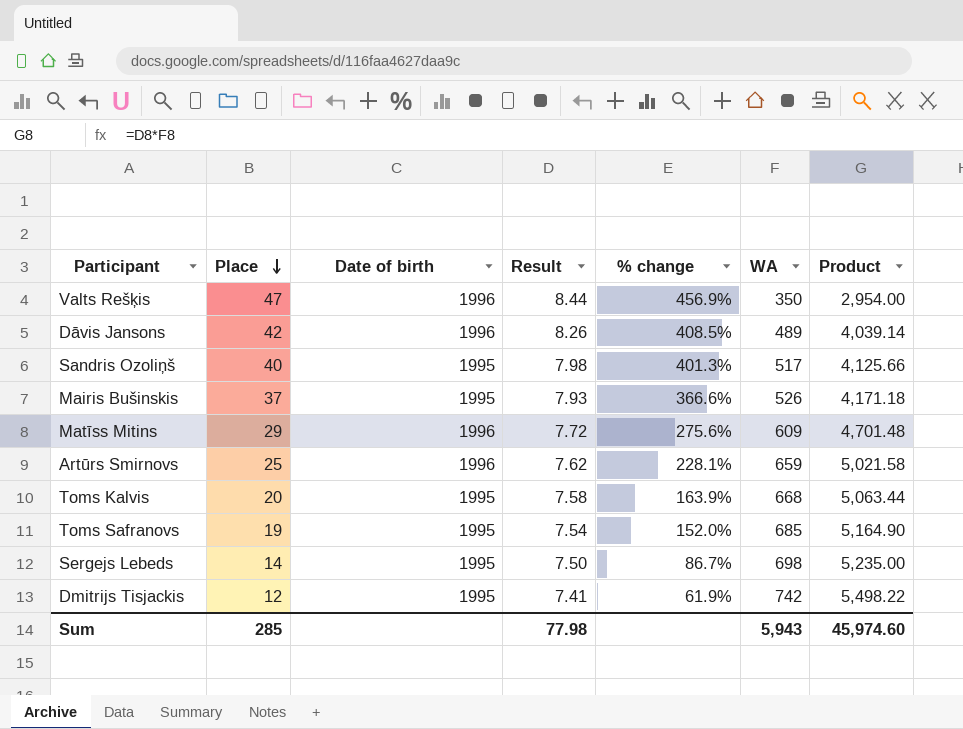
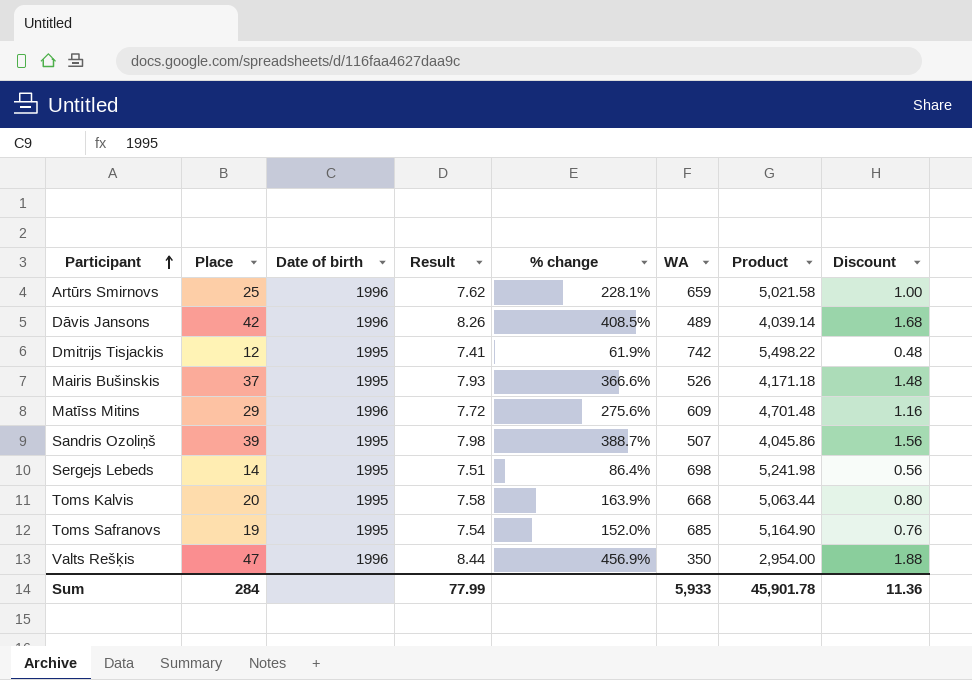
row order: Place descending -> Participant ascending
column Discount | formula: none -> [Place] * 0.04
Sandris Ozoliņš | Place: 40 -> 39
Sandris Ozoliņš | % change: 401.3% -> 388.7%
Sandris Ozoliņš | WA: 517 -> 507
Sandris Ozoliņš | Product: 4,125.66 -> 4,045.86
Sergejs Lebeds | Result: 7.50 -> 7.51
Sergejs Lebeds | % change: 86.7% -> 86.4%
Sergejs Lebeds | Product: 5,235.00 -> 5,241.98
Sum | Place: 285 -> 284
Sum | Result: 77.98 -> 77.99
Sum | WA: 5,943 -> 5,933
Sum | Product: 45,974.60 -> 45,901.78

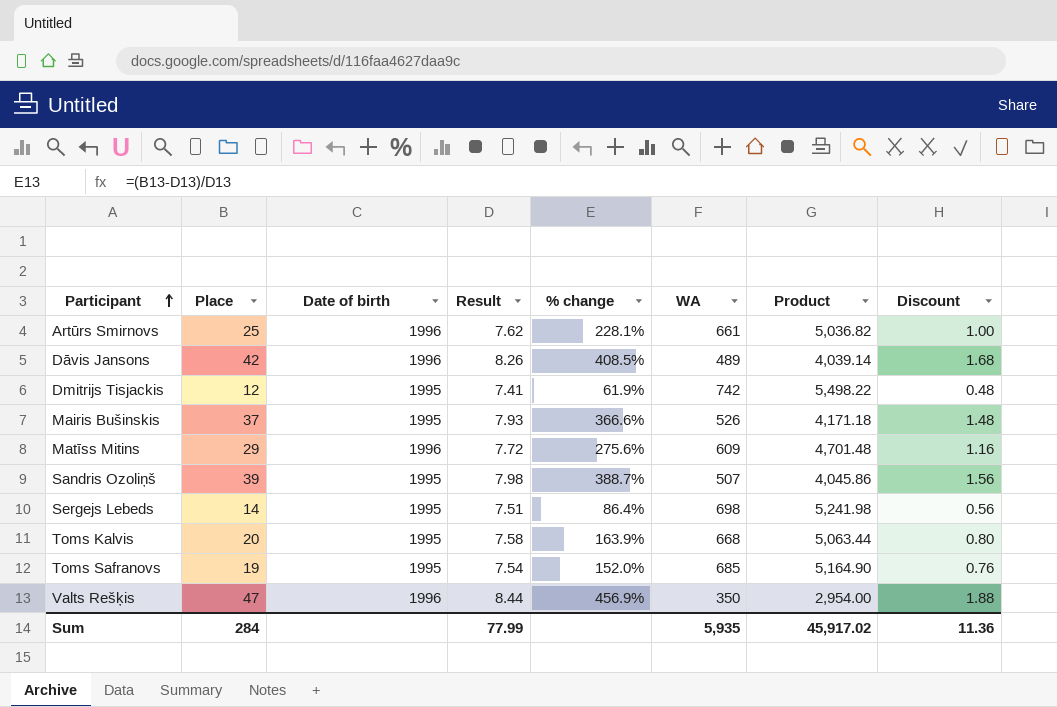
Artūrs Smirnovs | WA: 659 -> 661
Artūrs Smirnovs | Product: 5,021.58 -> 5,036.82
Sum | WA: 5,933 -> 5,935
Sum | Product: 45,901.78 -> 45,917.02

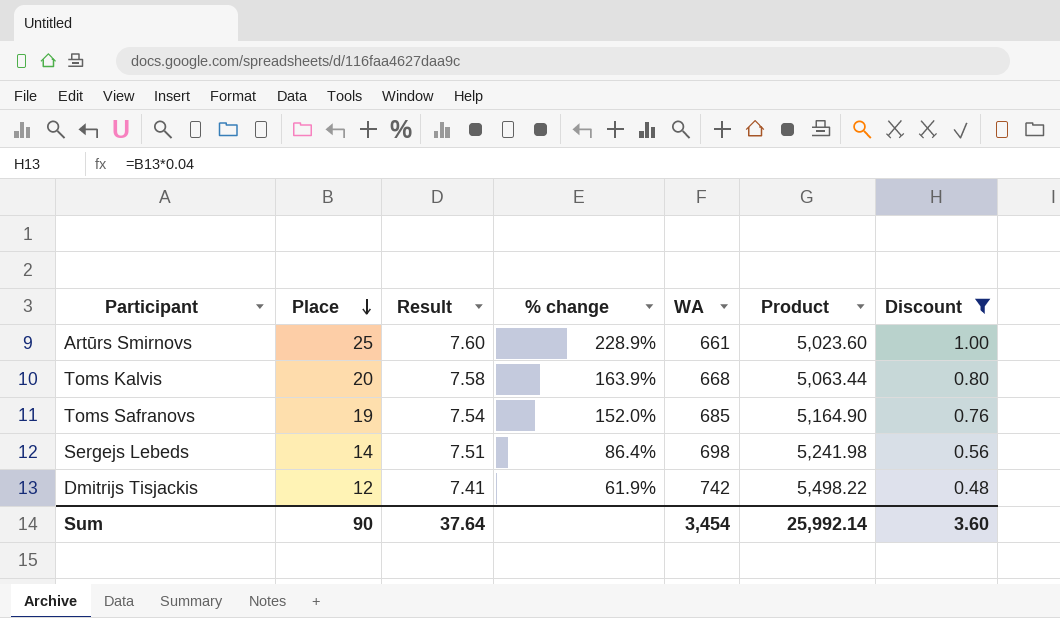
filter: none -> Discount <= 1.00
row order: Participant ascending -> Place descending
column Date of birth | position: 3 -> none
Artūrs Smirnovs | Result: 7.62 -> 7.60
Artūrs Smirnovs | % change: 228.1% -> 228.9%
Artūrs Smirnovs | Product: 5,036.82 -> 5,023.60
Sum | Place: 284 -> 90
Sum | Result: 77.99 -> 37.64
Sum | WA: 5,935 -> 3,454
Sum | Product: 45,917.02 -> 25,992.14
Sum | Discount: 11.36 -> 3.60

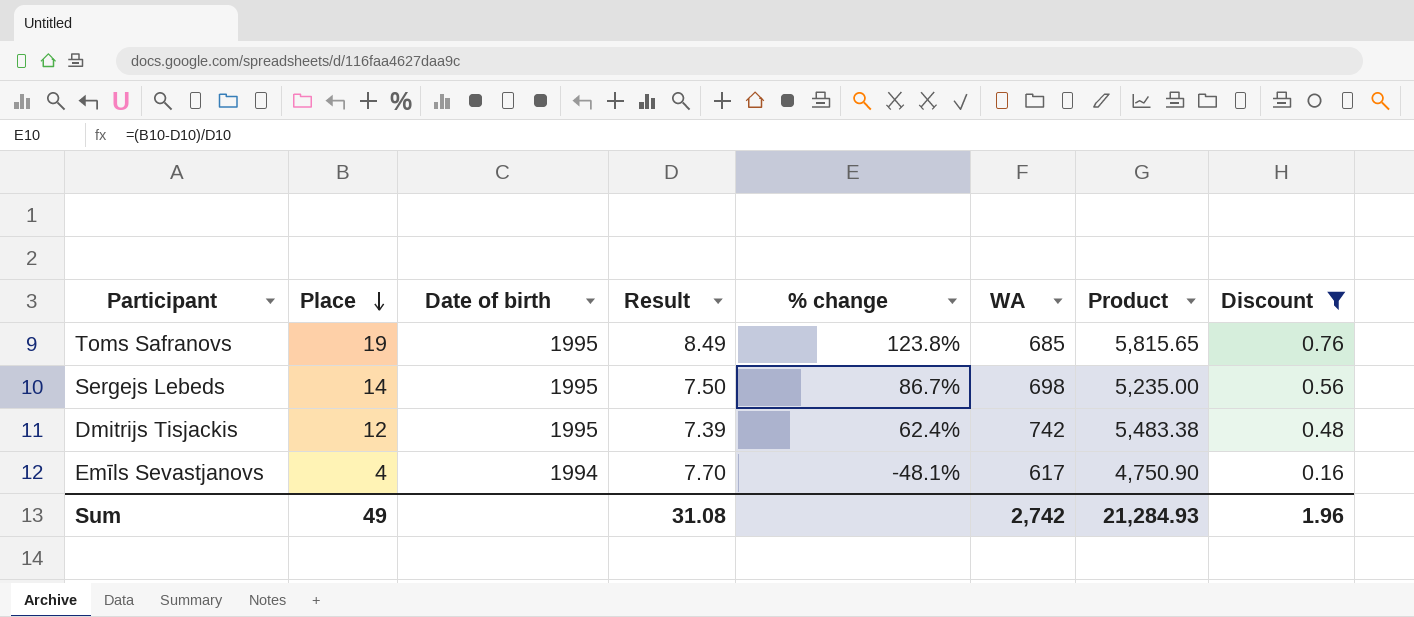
column Date of birth | position: none -> 3
row Artūrs Smirnovs: 25 | 7.60 | 228.9% | 661 | 5,023.60 | 1.00 -> none
row Toms Kalvis: 20 | 7.58 | 163.9% | 668 | 5,063.44 | 0.80 -> none
Toms Safranovs | Result: 7.54 -> 8.49
Toms Safranovs | % change: 152.0% -> 123.8%
Toms Safranovs | Product: 5,164.90 -> 5,815.65
Sergejs Lebeds | Result: 7.51 -> 7.50
Sergejs Lebeds | % change: 86.4% -> 86.7%
Sergejs Lebeds | Product: 5,241.98 -> 5,235.00
Dmitrijs Tisjackis | Result: 7.41 -> 7.39
Dmitrijs Tisjackis | % change: 61.9% -> 62.4%
Dmitrijs Tisjackis | Product: 5,498.22 -> 5,483.38
row Emīls Sevastjanovs: none -> 4 | 1994 | 7.70 | -48.1% | 617 | 4,750.90 | 0.16
Sum | Place: 90 -> 49
Sum | Result: 37.64 -> 31.08
Sum | WA: 3,454 -> 2,742
Sum | Product: 25,992.14 -> 21,284.93
Sum | Discount: 3.60 -> 1.96

